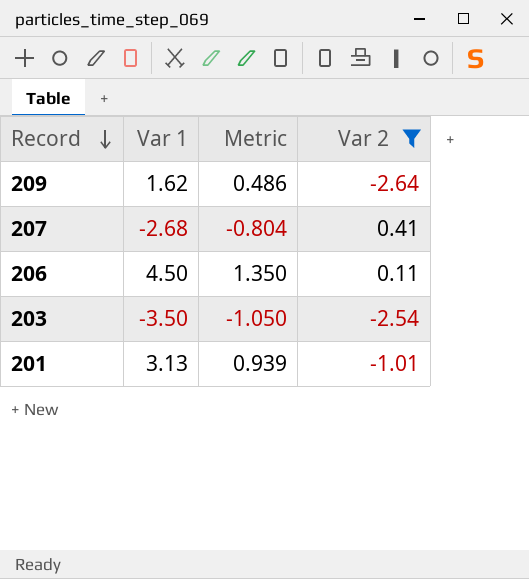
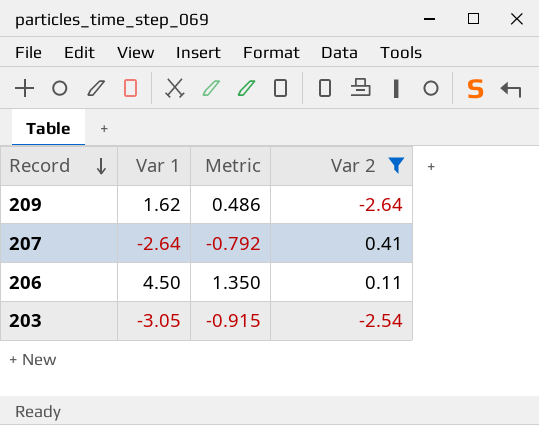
row 201: 3.13 | 0.939 | -1.01 -> none
207 | Var 1: -2.68 -> -2.64
207 | Metric: -0.804 -> -0.792
203 | Var 1: -3.50 -> -3.05
203 | Metric: -1.050 -> -0.915

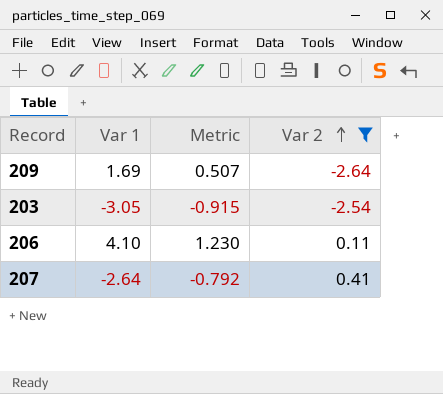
row order: Record descending -> Var 2 ascending
209 | Var 1: 1.62 -> 1.69
209 | Metric: 0.486 -> 0.507
206 | Var 1: 4.50 -> 4.10
206 | Metric: 1.350 -> 1.230

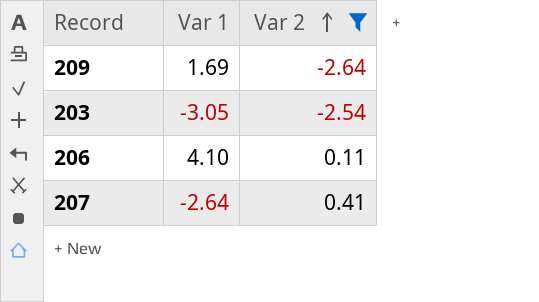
column Metric | formula: [Var 1] * 0.3 -> none

